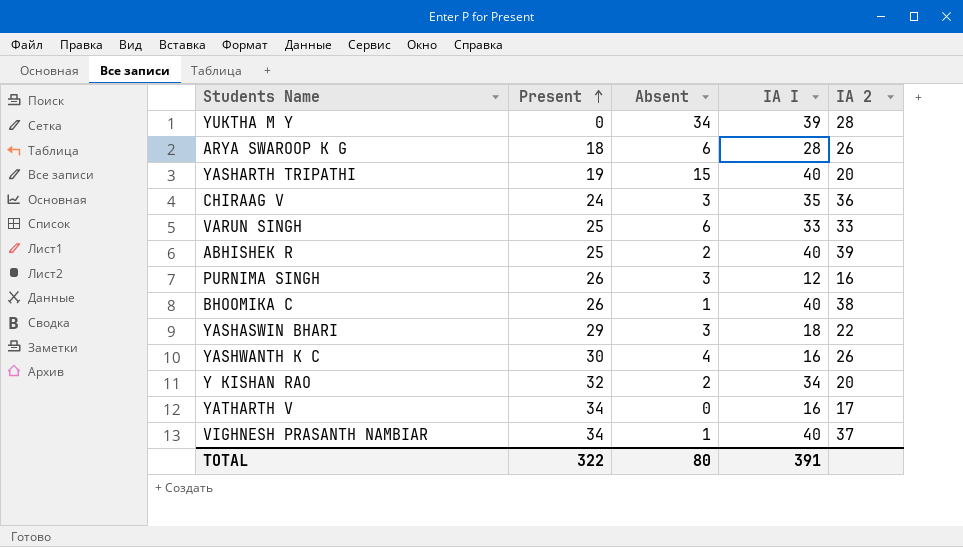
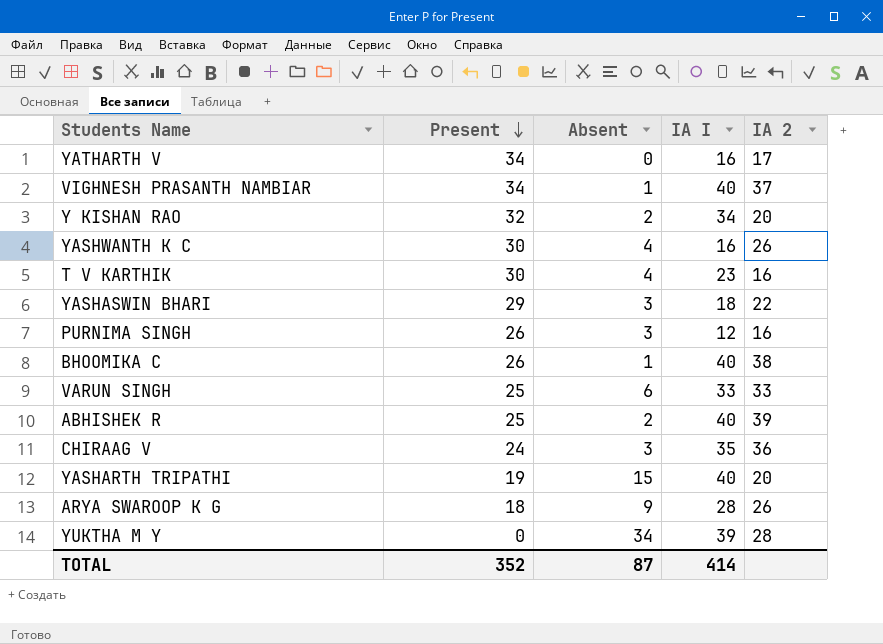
row order: Present ascending -> Present descending
row T V KARTHIK: none -> 30 | 4 | 23 | 16
ARYA SWAROOP K G | Absent: 6 -> 9
TOTAL | Present: 322 -> 352
TOTAL | Absent: 80 -> 87
TOTAL | IA I: 391 -> 414

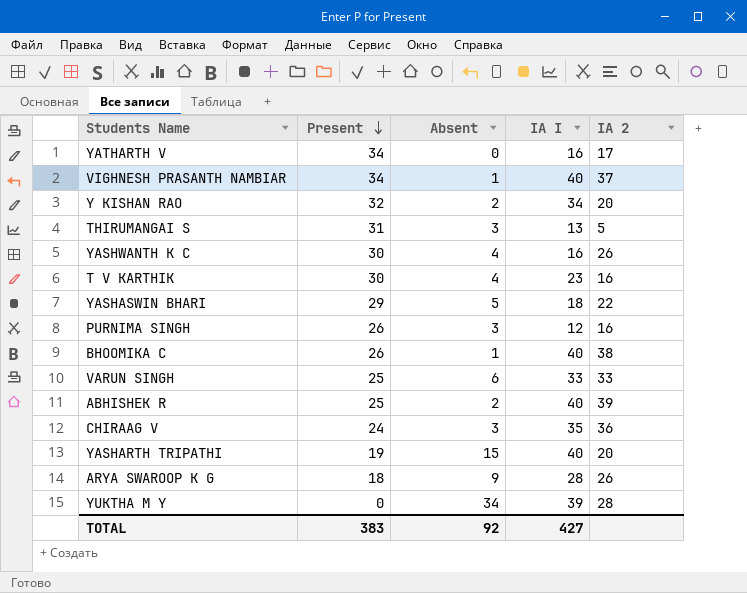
row THIRUMANGAI S: none -> 31 | 3 | 13 | 5
YASHASWIN BHARI | Absent: 3 -> 5
TOTAL | Present: 352 -> 383
TOTAL | Absent: 87 -> 92
TOTAL | IA I: 414 -> 427

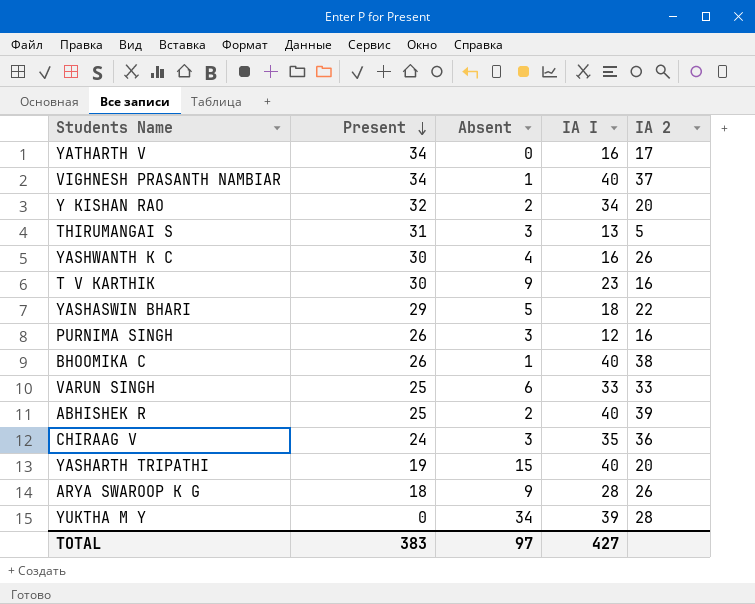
T V KARTHIK | Absent: 4 -> 9
TOTAL | Absent: 92 -> 97

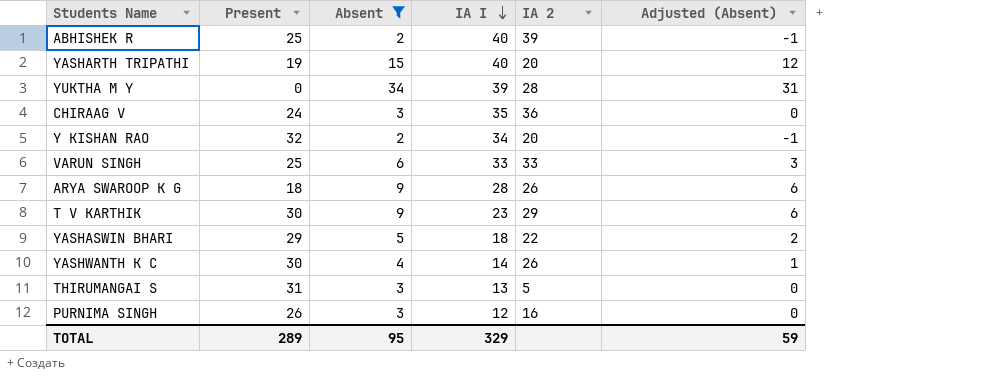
filter: none -> Absent >= 2
row order: Present descending -> IA I descending
column Adjusted (Absent) | formula: none -> [Absent] - 3
T V KARTHIK | IA 2: 16 -> 29
YASHWANTH K C | IA I: 16 -> 14
TOTAL | Present: 383 -> 289
TOTAL | Absent: 97 -> 95
TOTAL | IA I: 427 -> 329

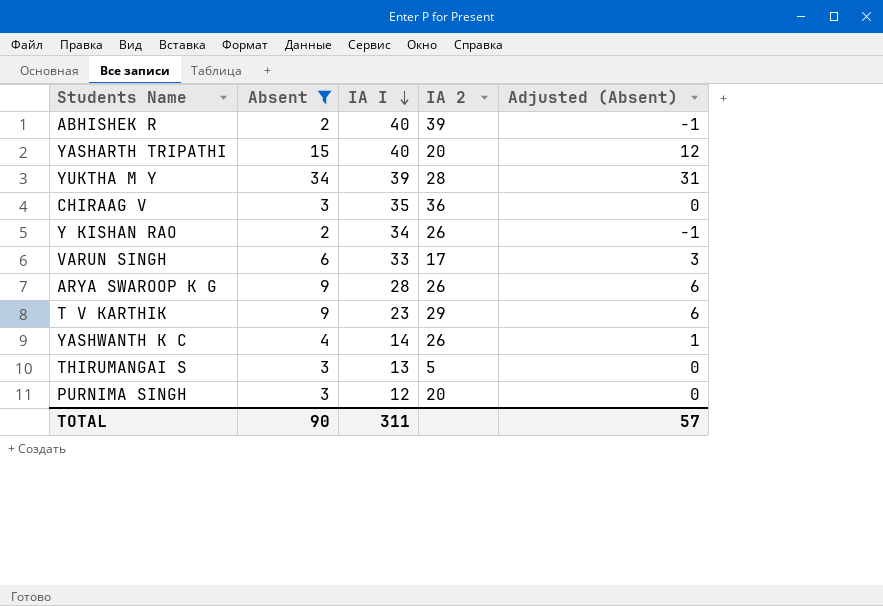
column Present | position: 2 -> none
row YASHASWIN BHARI: 29 | 5 | 18 | 22 | 2 -> none
Y KISHAN RAO | IA 2: 20 -> 26
VARUN SINGH | IA 2: 33 -> 17
PURNIMA SINGH | IA 2: 16 -> 20
TOTAL | Absent: 95 -> 90
TOTAL | IA I: 329 -> 311
TOTAL | Adjusted (Absent): 59 -> 57

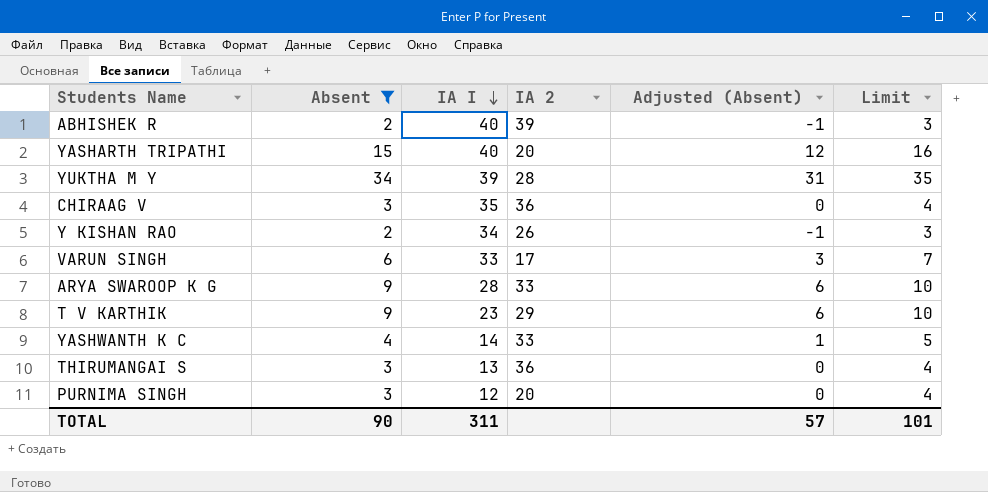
column Limit | formula: none -> [Absent] + 1
ARYA SWAROOP K G | IA 2: 26 -> 33
YASHWANTH K C | IA 2: 26 -> 33
THIRUMANGAI S | IA 2: 5 -> 36

